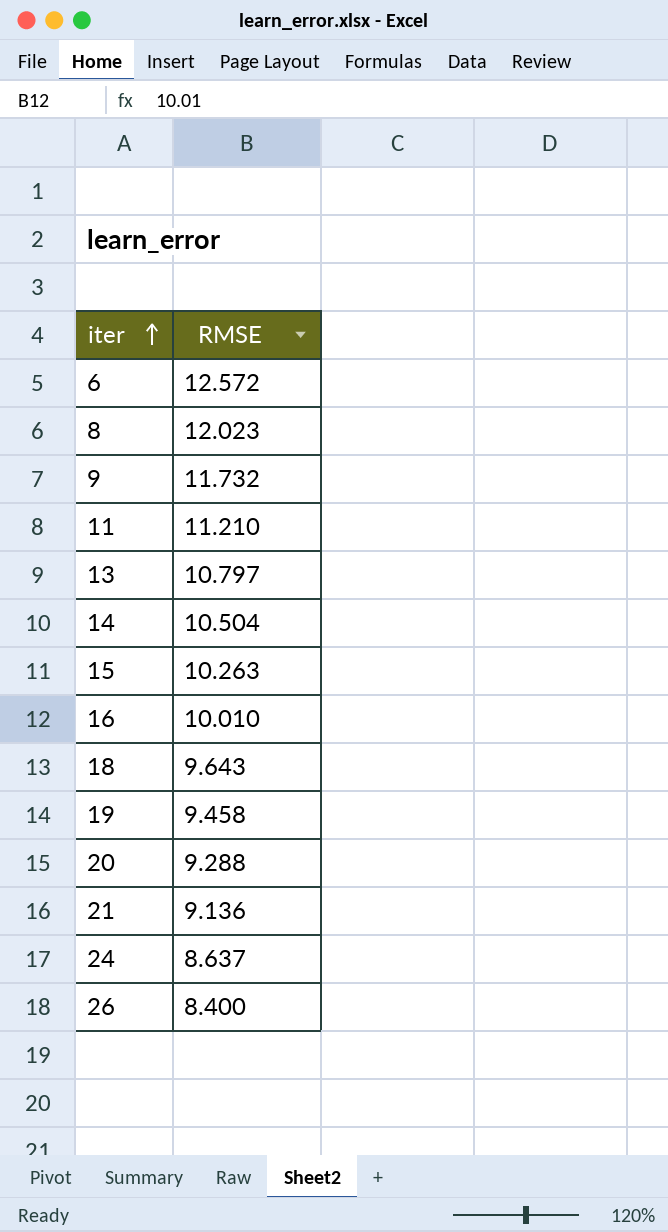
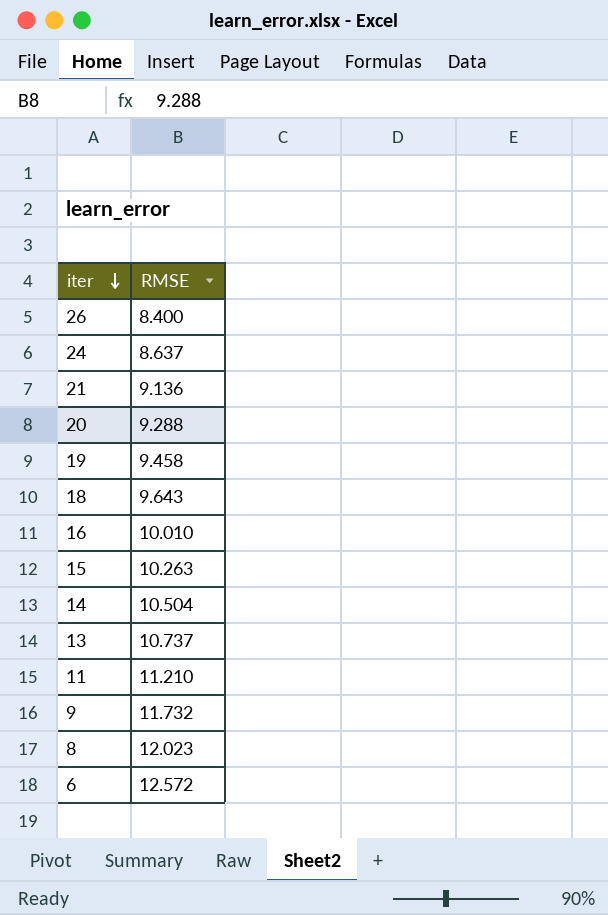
row order: iter ascending -> iter descending
13 | RMSE: 10.797 -> 10.737

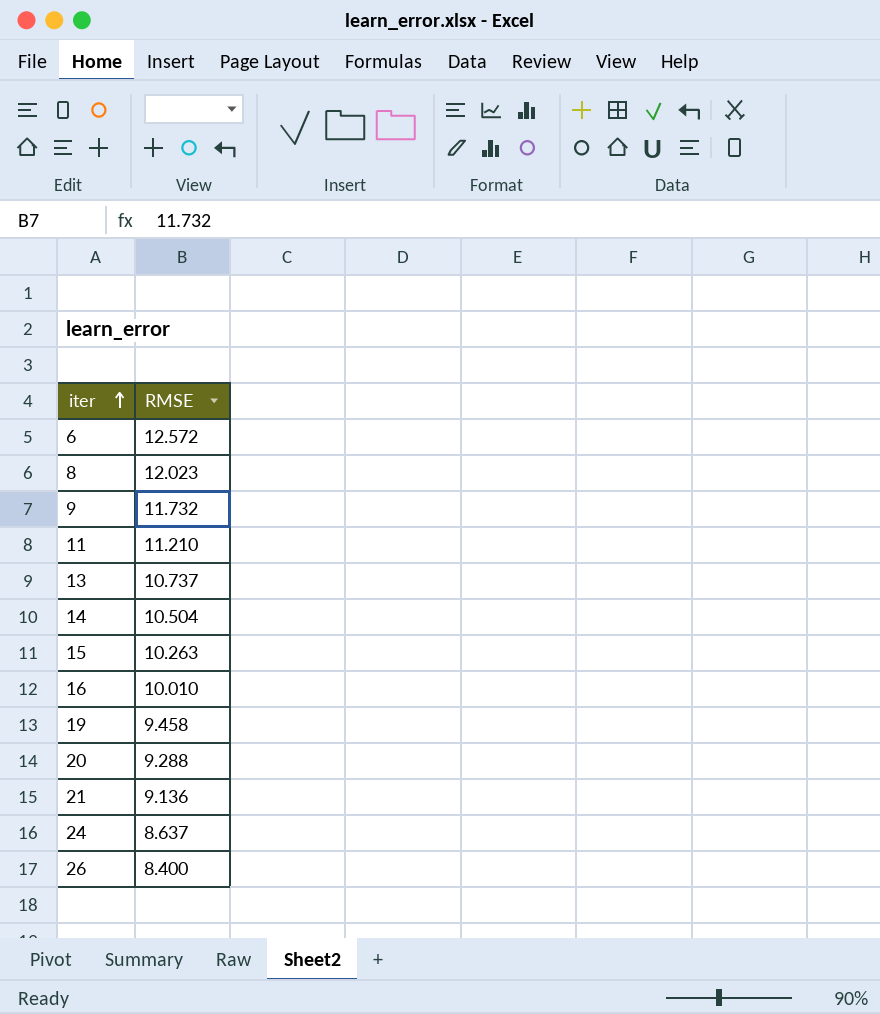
row order: iter descending -> iter ascending
row 18: 9.643 -> none

